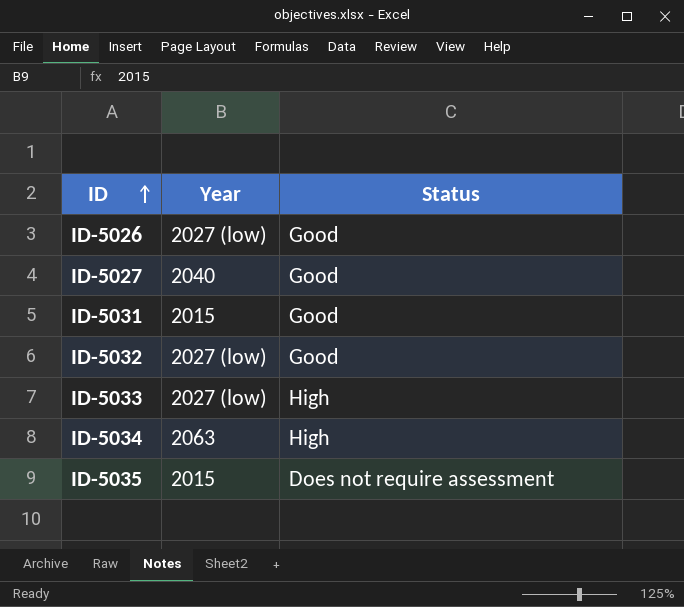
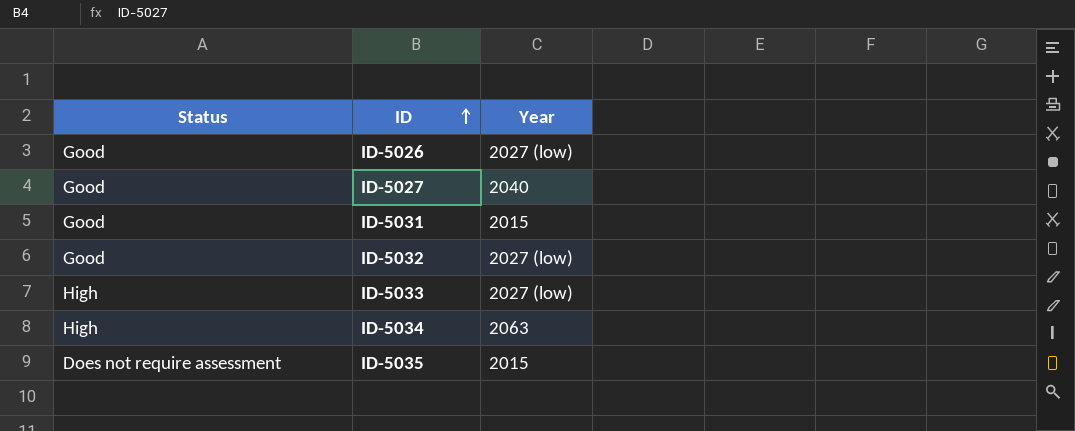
column Status | position: 3 -> 1

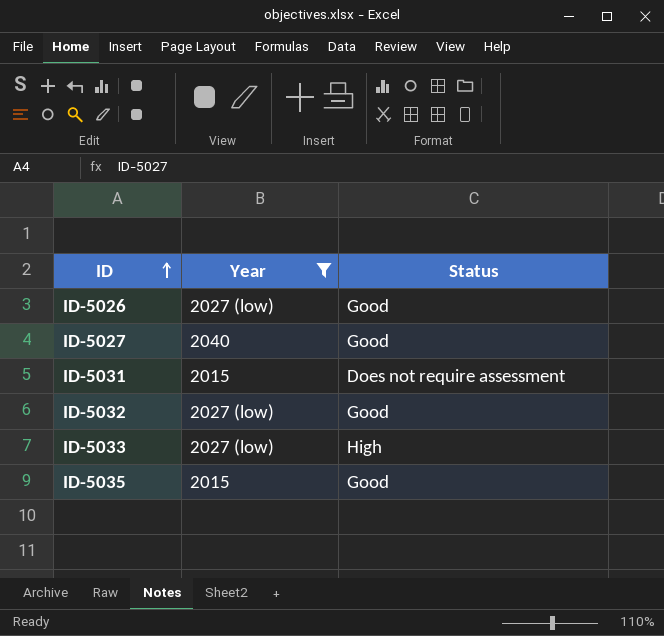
filter: none -> Year != 2063
column Status | position: 1 -> 3
ID-5031 | Status: Good -> Does not require assessment
ID-5035 | Status: Does not require assessment -> Good

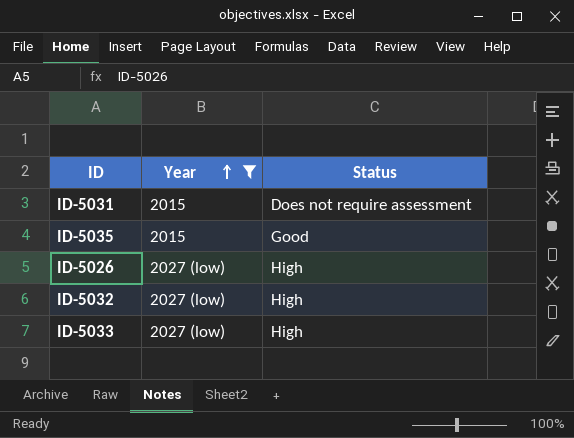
row order: ID ascending -> Year ascending
row ID-5027: 2040 | Good -> none
ID-5026 | Status: Good -> High
ID-5032 | Status: Good -> High

